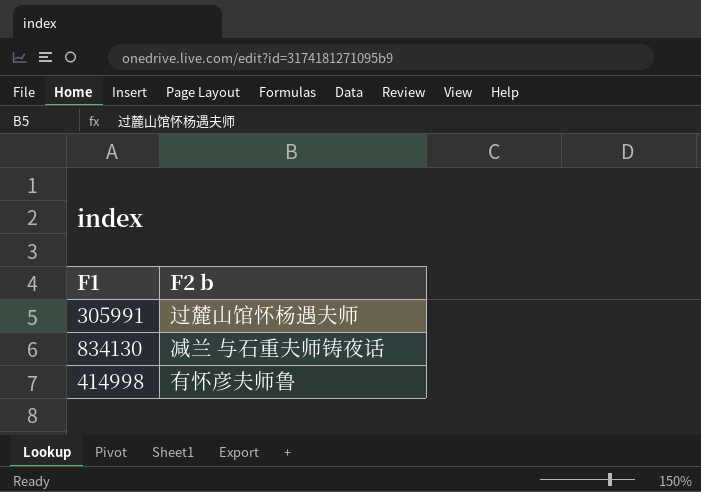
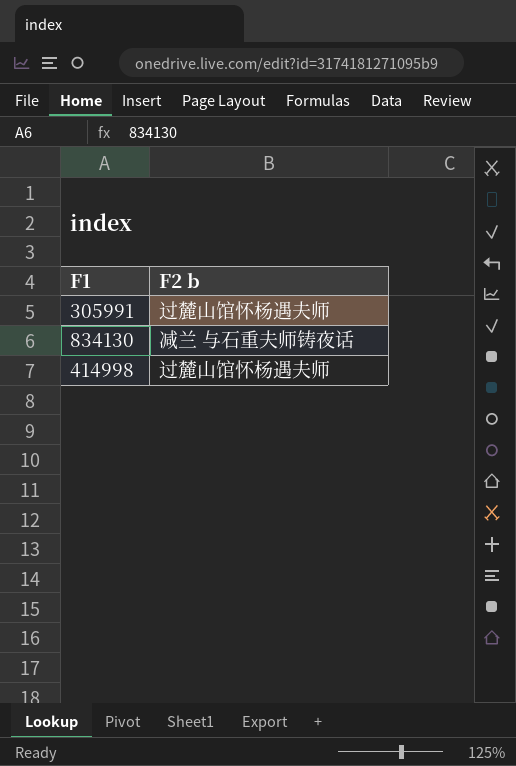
414998 | F2 b: 有怀彦夫师鲁 -> 过麓山馆怀杨遇夫师

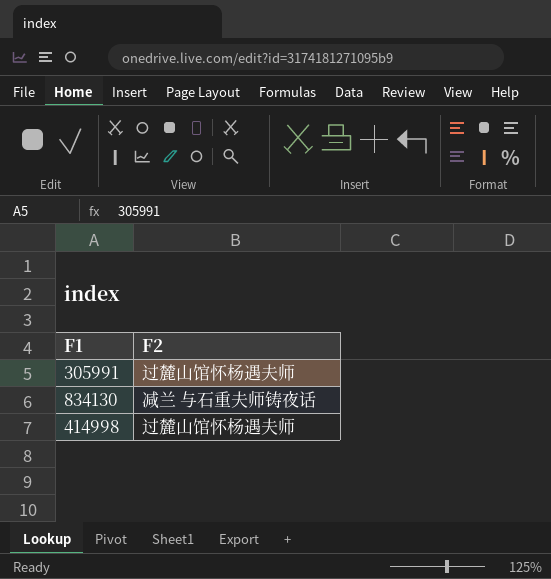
column name: F2 b -> F2

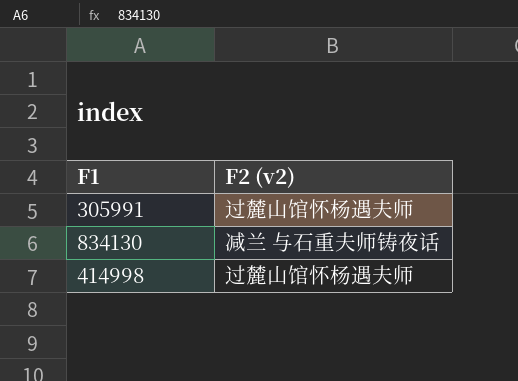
column name: F2 -> F2 (v2)

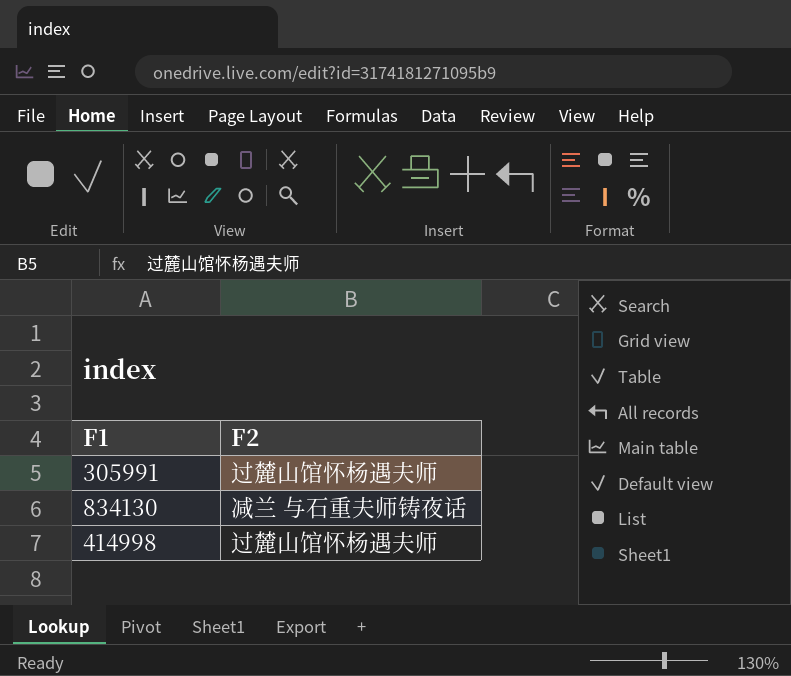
column name: F2 (v2) -> F2

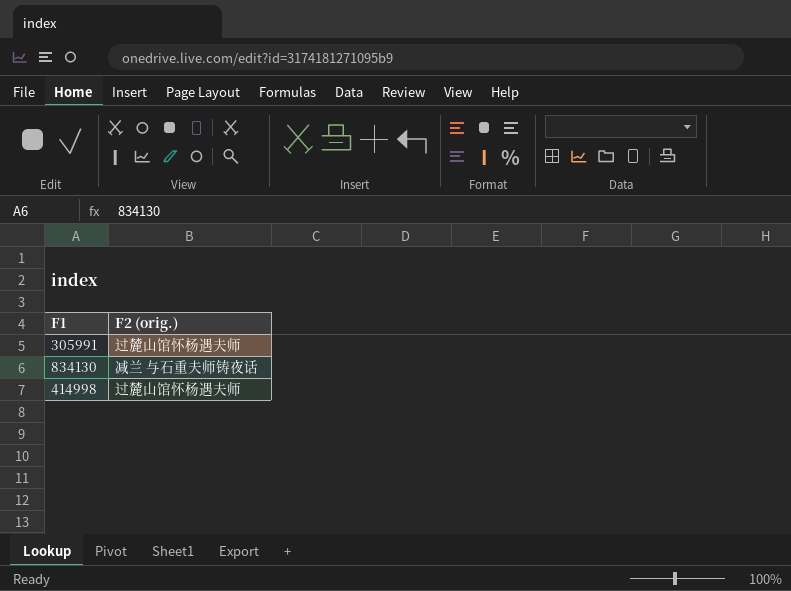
column name: F2 -> F2 (orig.)

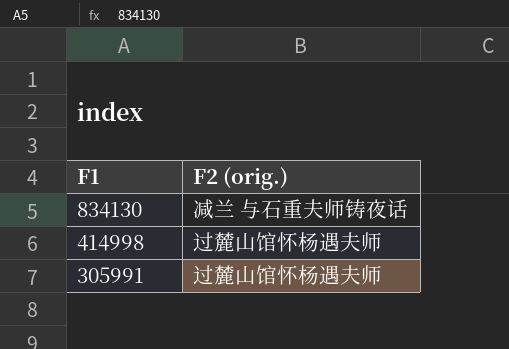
row order: none -> F1 descending

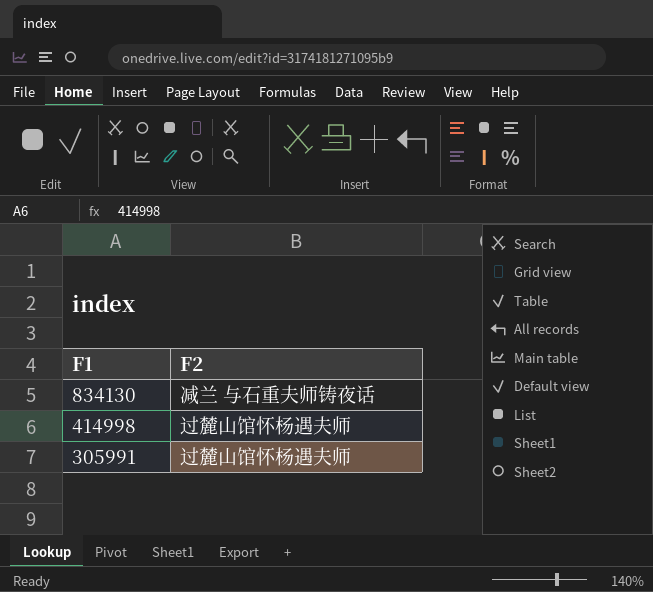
column name: F2 (orig.) -> F2

